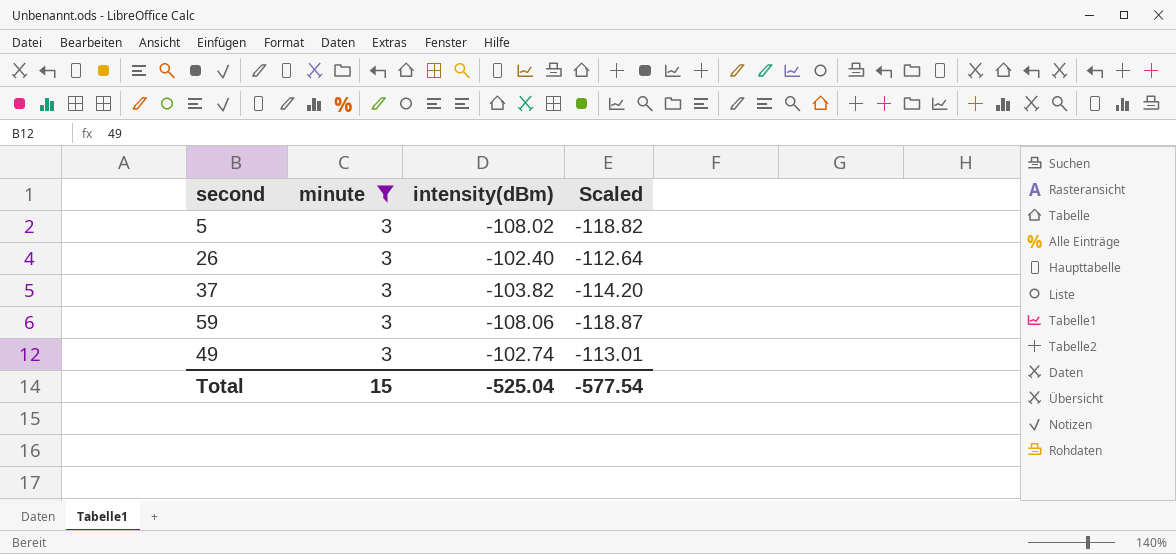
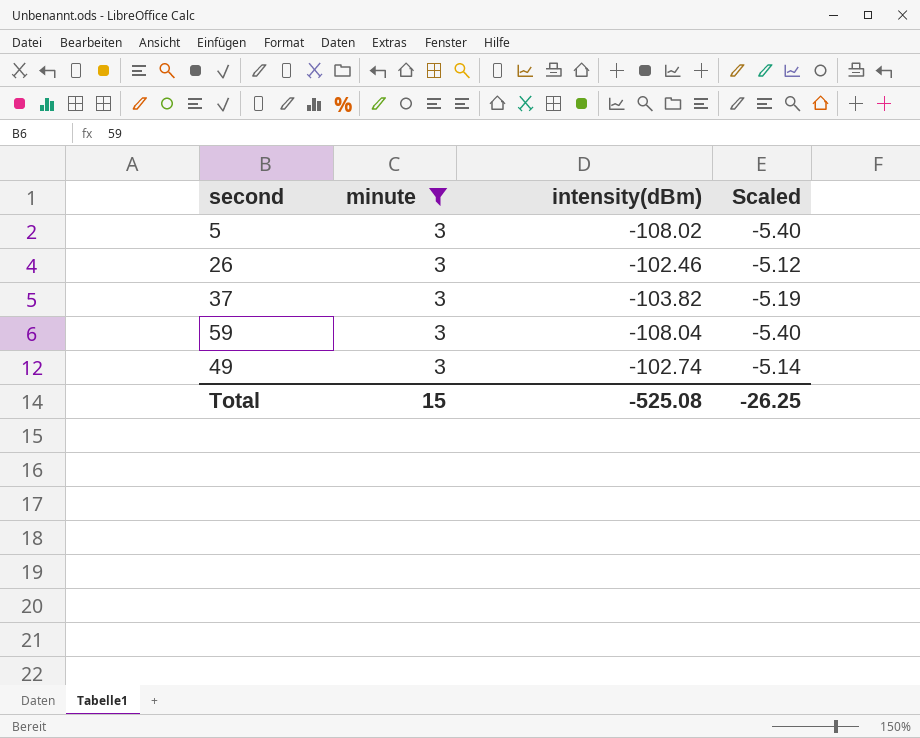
column Scaled | formula: [intensity(dBm)] * 1.1 -> [intensity(dBm)] * 0.05
26 | intensity(dBm): -102.40 -> -102.46
59 | intensity(dBm): -108.06 -> -108.04
Total | intensity(dBm): -525.04 -> -525.08
Total | Scaled: -577.54 -> -26.25

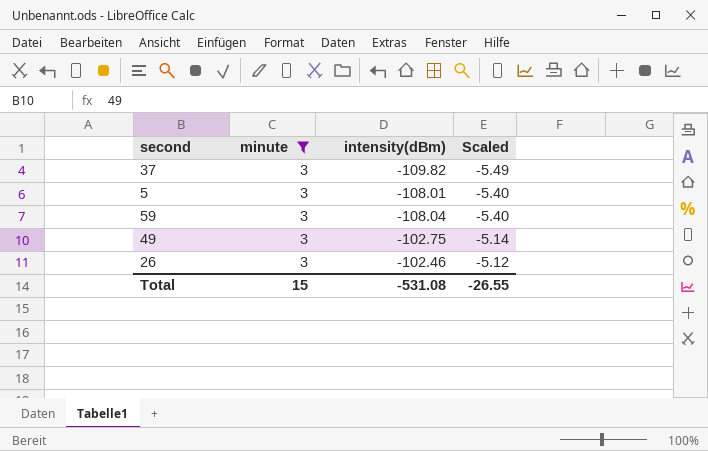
row order: none -> Scaled ascending
37 | intensity(dBm): -103.82 -> -109.82
37 | Scaled: -5.19 -> -5.49
5 | intensity(dBm): -108.02 -> -108.01
49 | intensity(dBm): -102.74 -> -102.75
Total | intensity(dBm): -525.08 -> -531.08
Total | Scaled: -26.25 -> -26.55

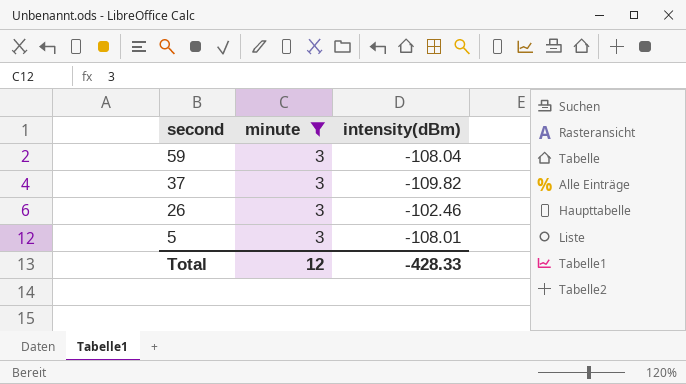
row order: Scaled ascending -> second descending
column Scaled | formula: [intensity(dBm)] * 0.05 -> none
row 49: 3 | -102.75 | -5.14 -> none
Total | minute: 15 -> 12
Total | intensity(dBm): -531.08 -> -428.33

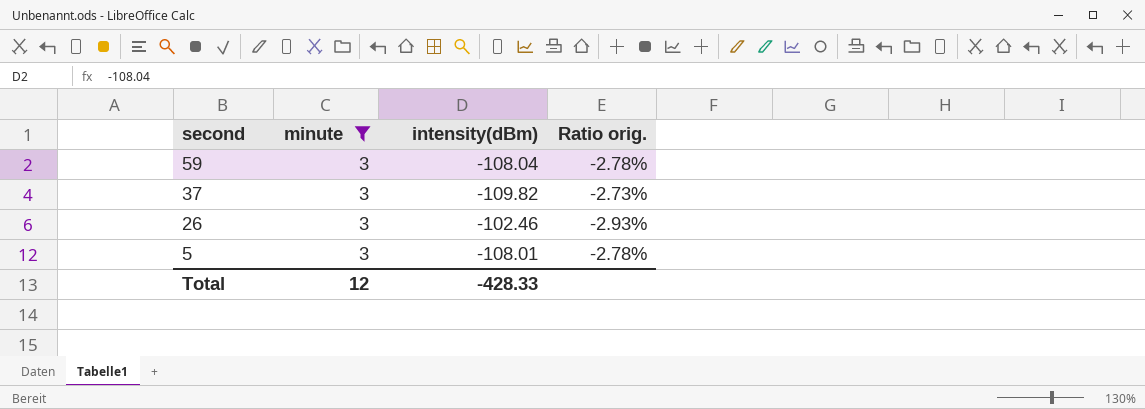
column Ratio orig. | formula: none -> [minute] / [intensity(dBm)]

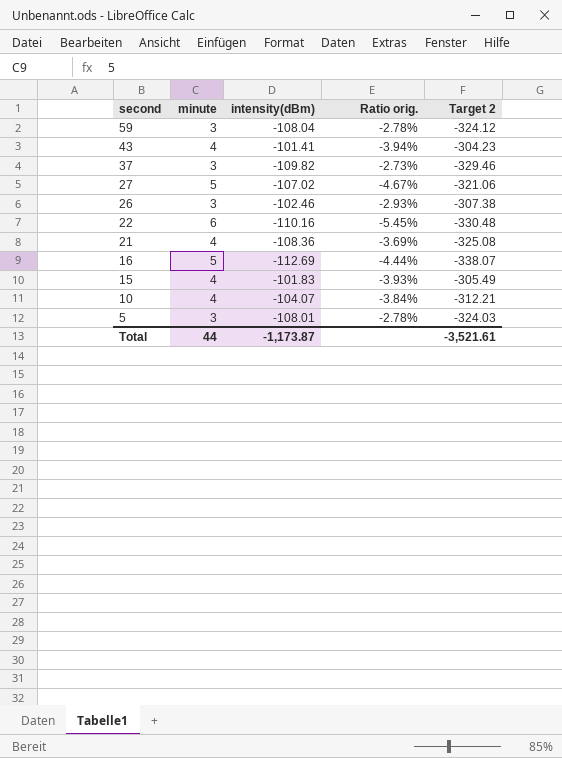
filter: minute = 3 -> none
column Target 2 | formula: none -> [intensity(dBm)] * 3
Total | minute: 12 -> 44
Total | intensity(dBm): -428.33 -> -1,173.87

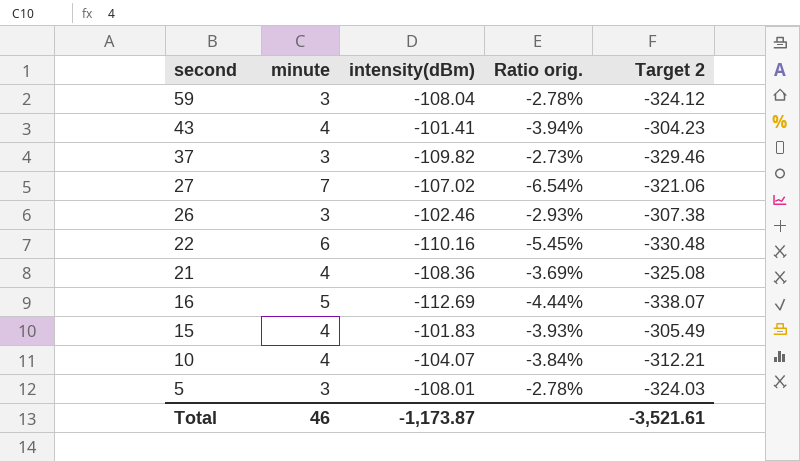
27 | minute: 5 -> 7
27 | Ratio orig.: -4.67% -> -6.54%
Total | minute: 44 -> 46

